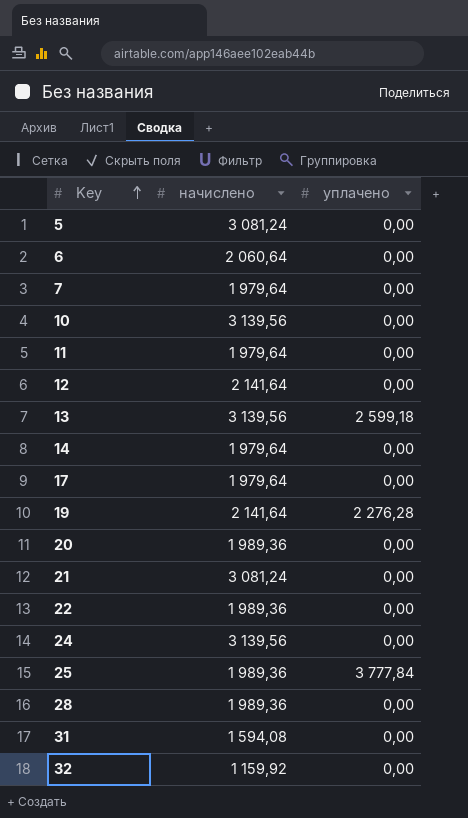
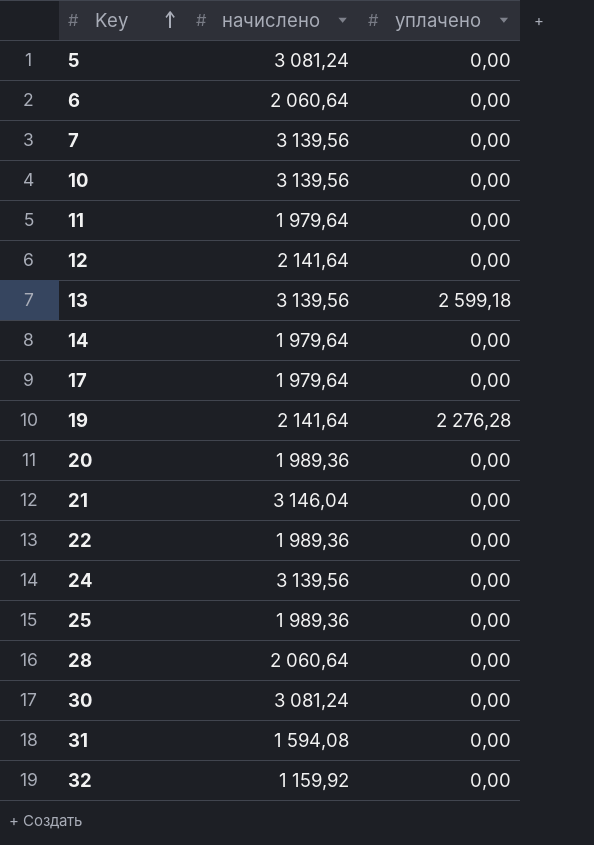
7 | начислено: 1 979,64 -> 3 139,56
21 | начислено: 3 081,24 -> 3 146,04
25 | уплачено: 3 777,84 -> 0,00
28 | начислено: 1 989,36 -> 2 060,64
row 30: none -> 3 081,24 | 0,00

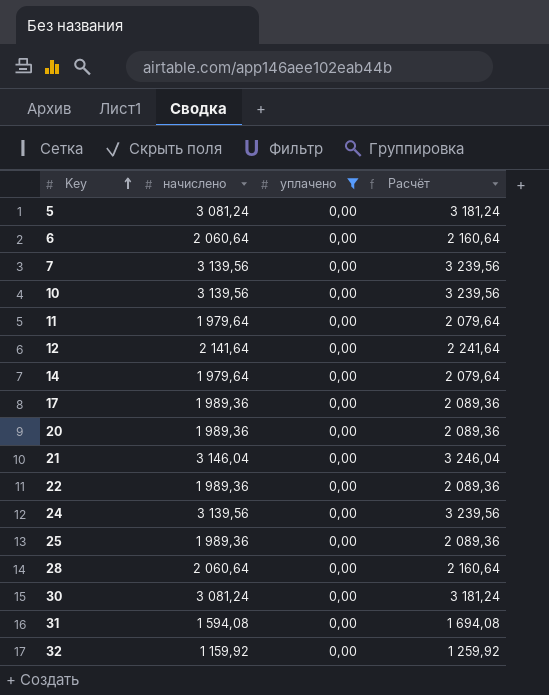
filter: none -> уплачено = 0,00
column Расчёт | formula: none -> [начислено] + 100
17 | начислено: 1 979,64 -> 1 989,36

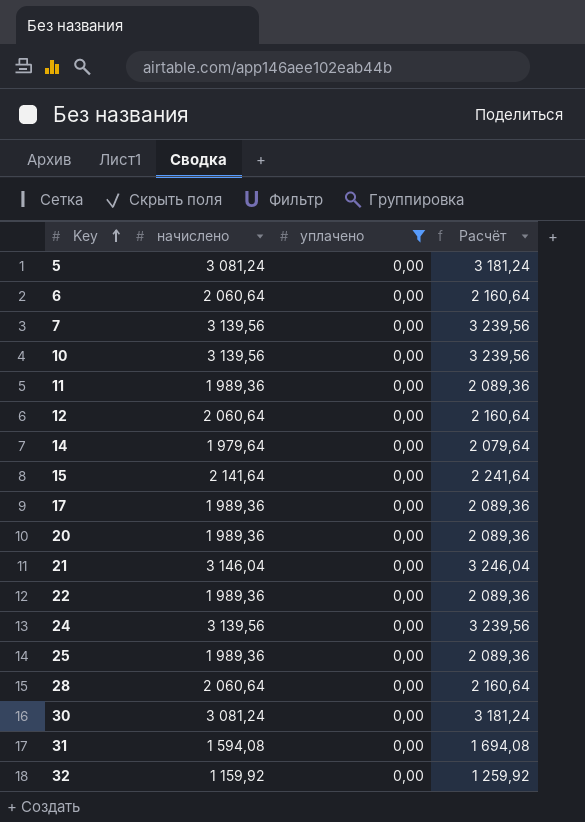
11 | начислено: 1 979,64 -> 1 989,36
11 | Расчёт: 2 079,64 -> 2 089,36
12 | начислено: 2 141,64 -> 2 060,64
12 | Расчёт: 2 241,64 -> 2 160,64
row 15: none -> 2 141,64 | 0,00 | 2 241,64

